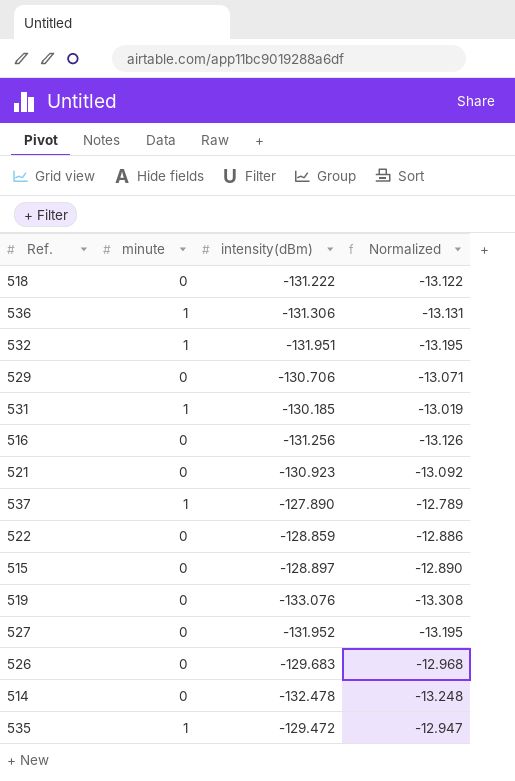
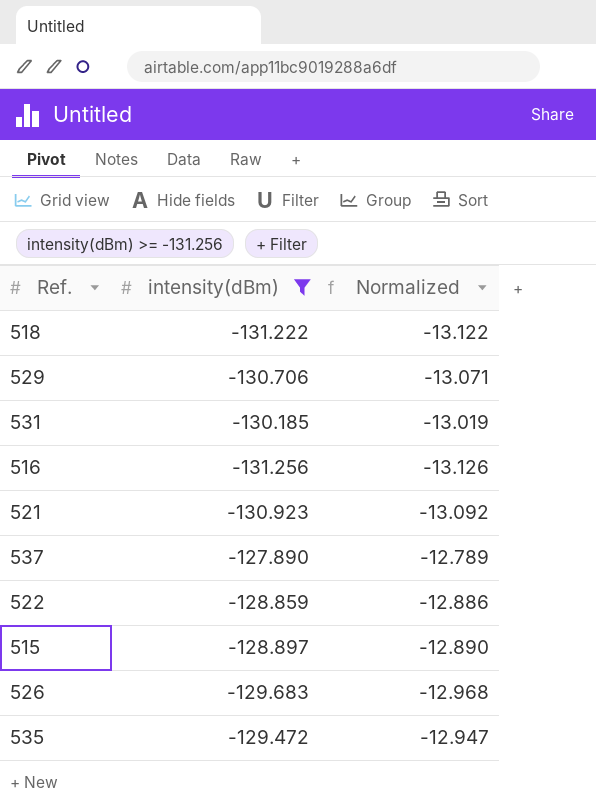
filter: none -> intensity(dBm) >= -131.256
column minute | position: 2 -> none

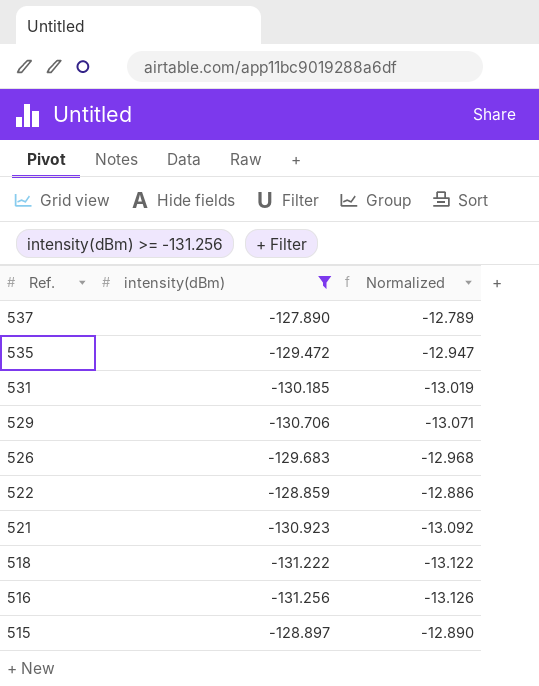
row order: none -> Ref. descending

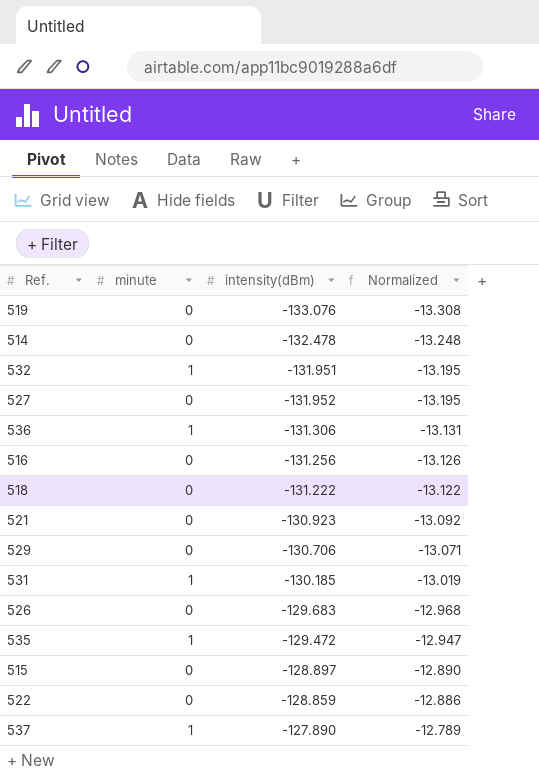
filter: intensity(dBm) >= -131.256 -> none
row order: Ref. descending -> Normalized ascending
column minute | position: none -> 2

